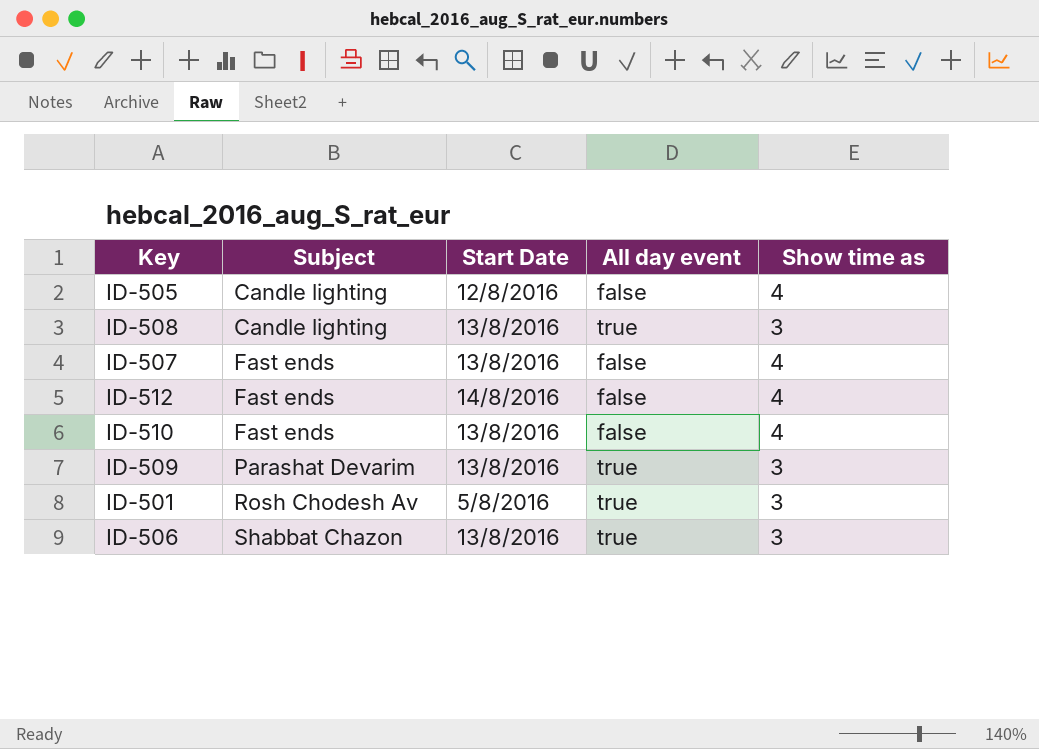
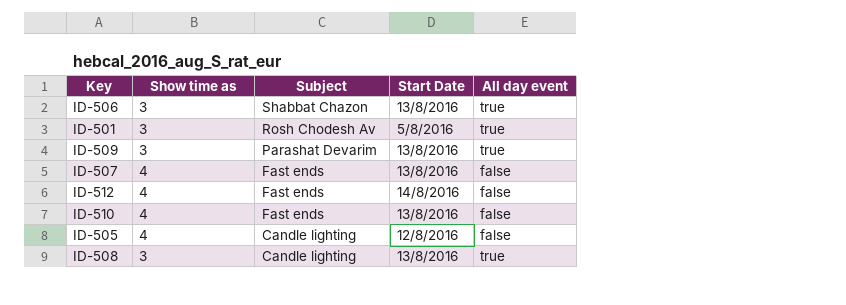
row order: Subject ascending -> Subject descending
column Show time as | position: 5 -> 2

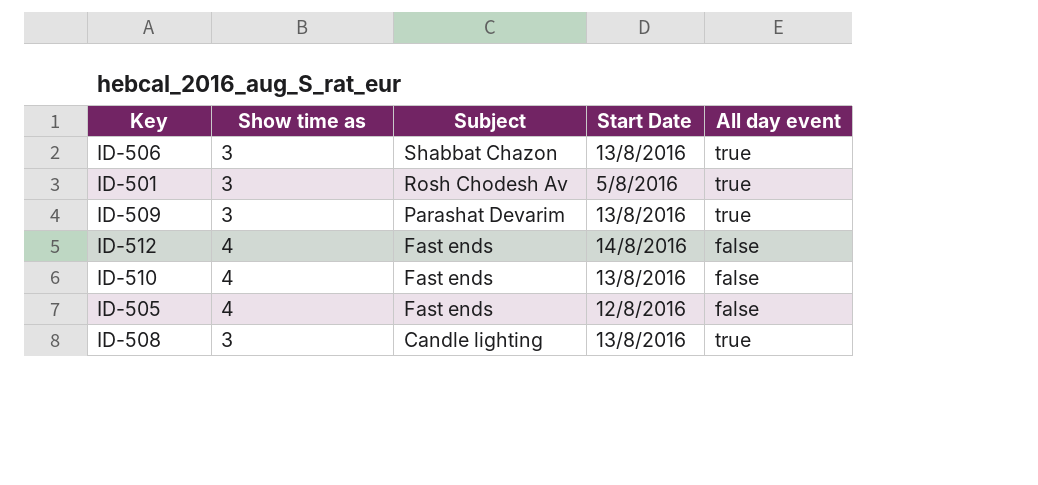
row ID-507: 4 | Fast ends | 13/8/2016 | false -> none
ID-505 | Subject: Candle lighting -> Fast ends

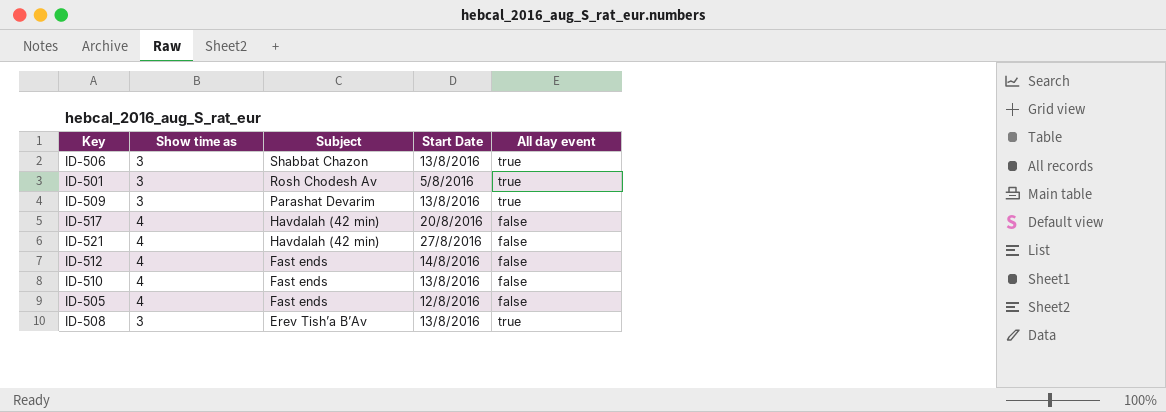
row ID-517: none -> 4 | Havdalah (42 min) | 20/8/2016 | false
row ID-521: none -> 4 | Havdalah (42 min) | 27/8/2016 | false
ID-508 | Subject: Candle lighting -> Erev Tish’a B’Av

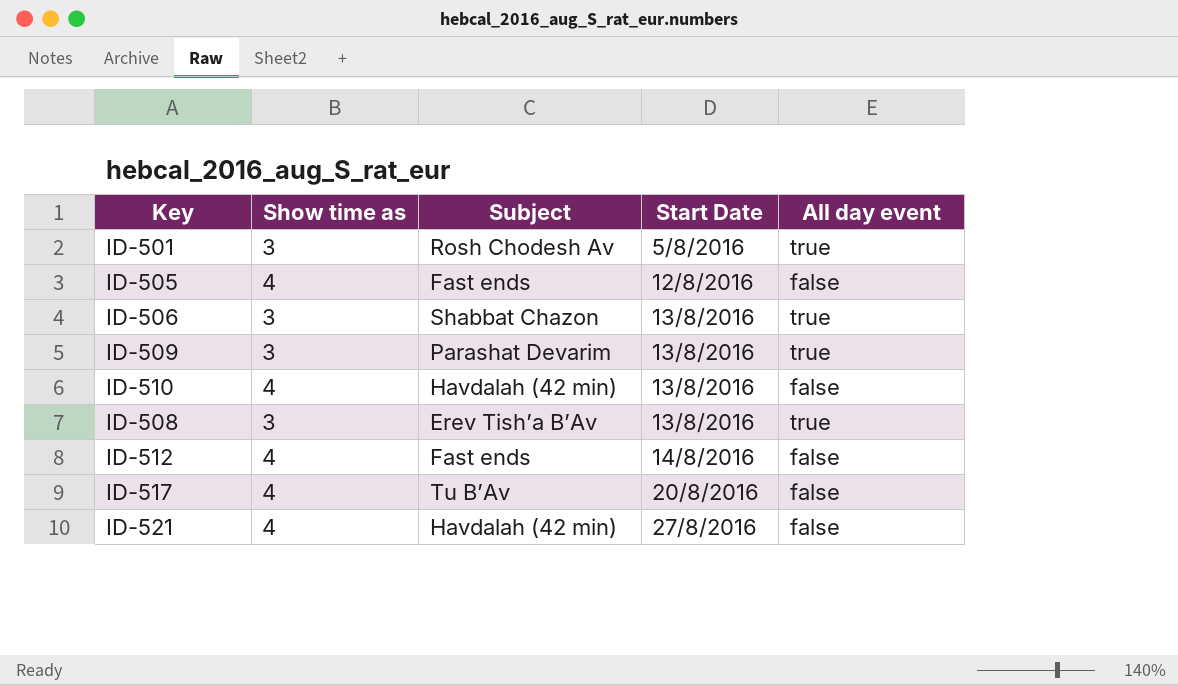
row order: Subject descending -> Start Date ascending
ID-510 | Subject: Fast ends -> Havdalah (42 min)
ID-517 | Subject: Havdalah (42 min) -> Tu B’Av

